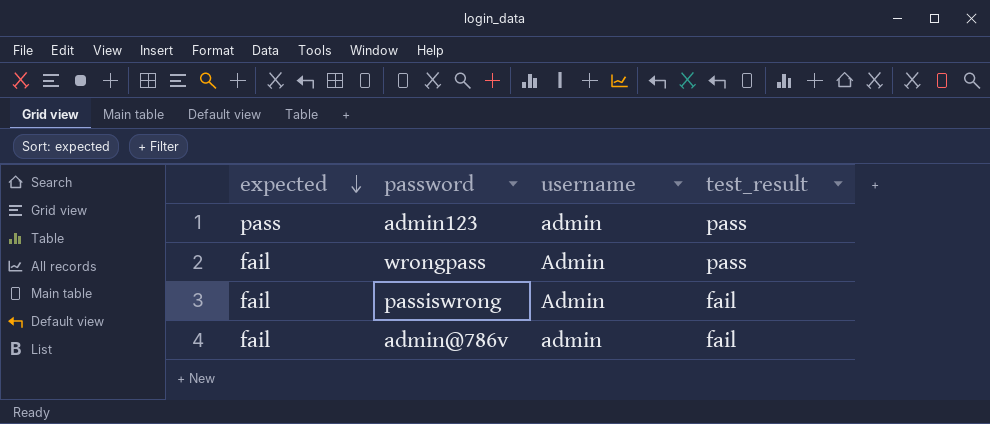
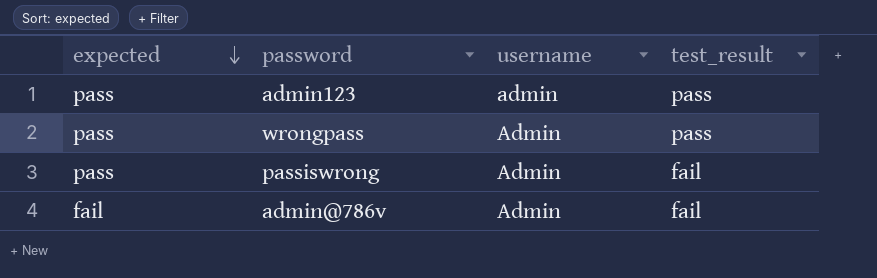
wrongpass | expected: fail -> pass
passiswrong | expected: fail -> pass
admin@786v | username: admin -> Admin

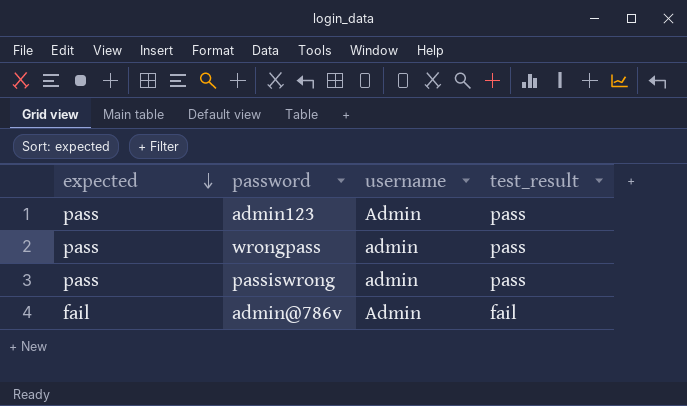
admin123 | username: admin -> Admin
wrongpass | username: Admin -> admin
passiswrong | username: Admin -> admin
passiswrong | test_result: fail -> pass

